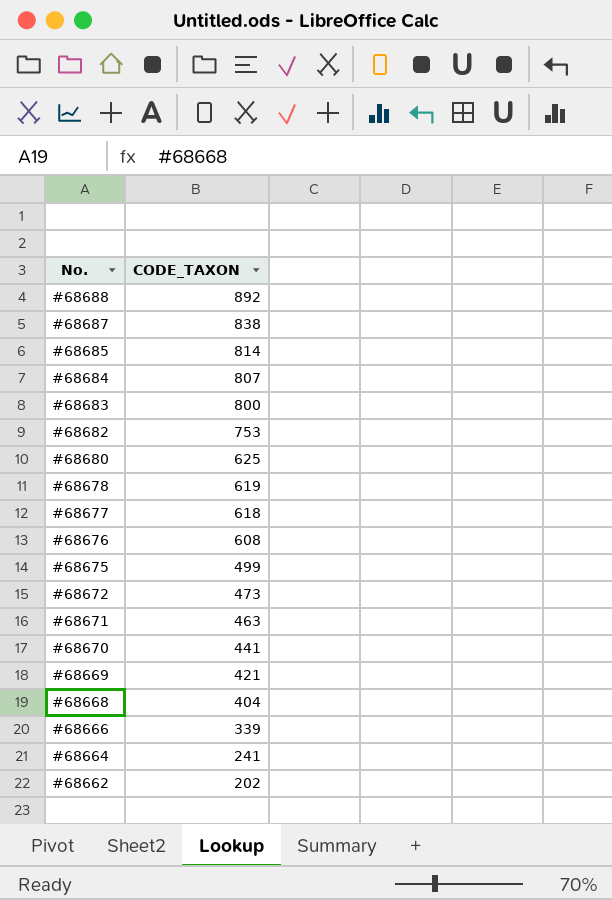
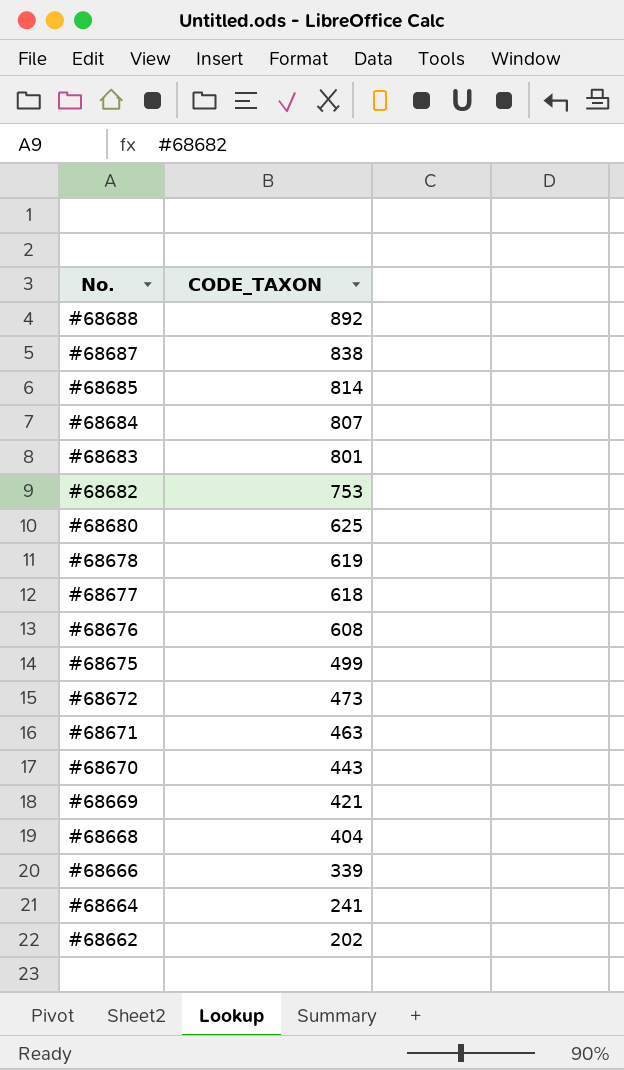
#68683 | CODE_TAXON: 800 -> 801
#68670 | CODE_TAXON: 441 -> 443

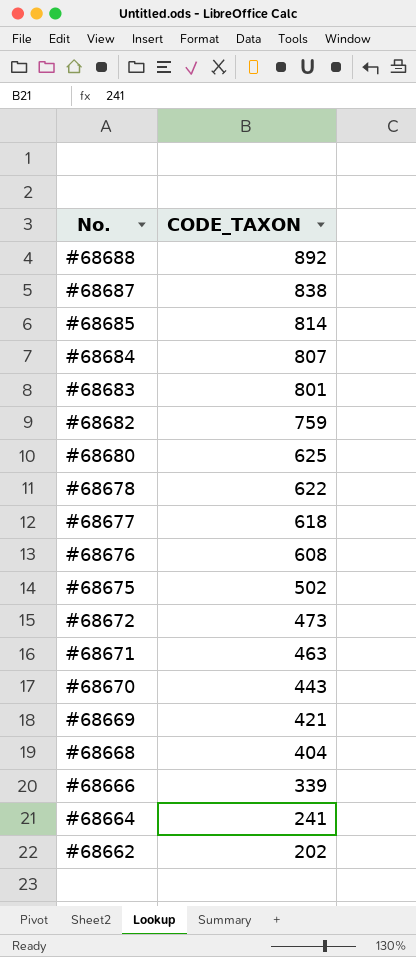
#68682 | CODE_TAXON: 753 -> 759
#68678 | CODE_TAXON: 619 -> 622
#68675 | CODE_TAXON: 499 -> 502

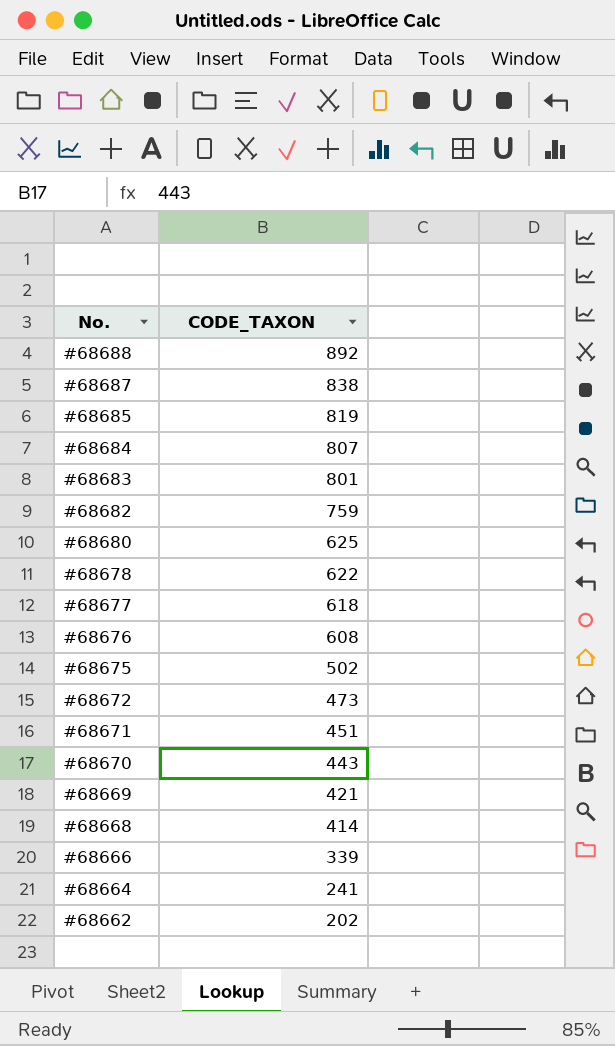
#68685 | CODE_TAXON: 814 -> 819
#68671 | CODE_TAXON: 463 -> 451
#68668 | CODE_TAXON: 404 -> 414

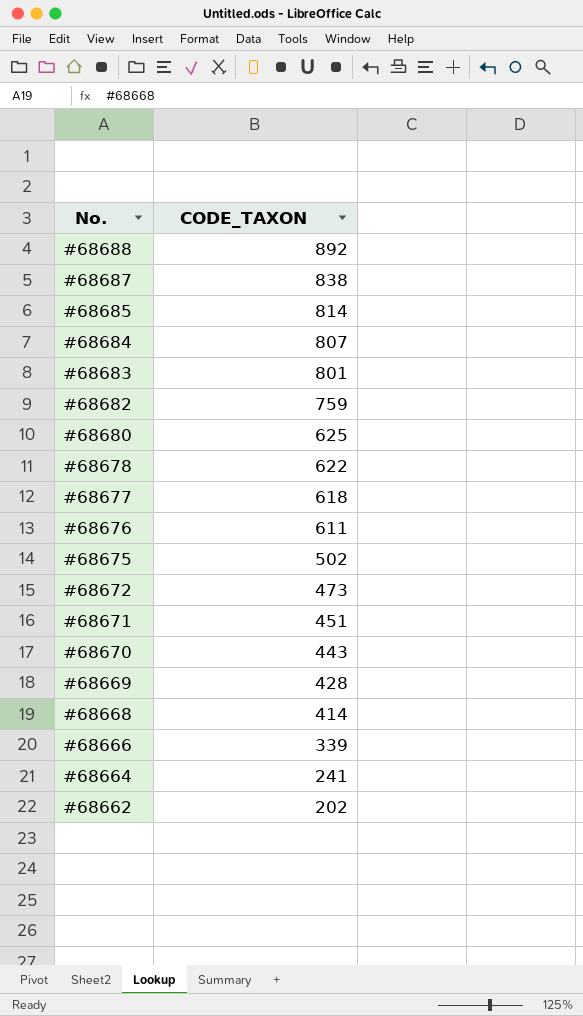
#68685 | CODE_TAXON: 819 -> 814
#68676 | CODE_TAXON: 608 -> 611
#68669 | CODE_TAXON: 421 -> 428

